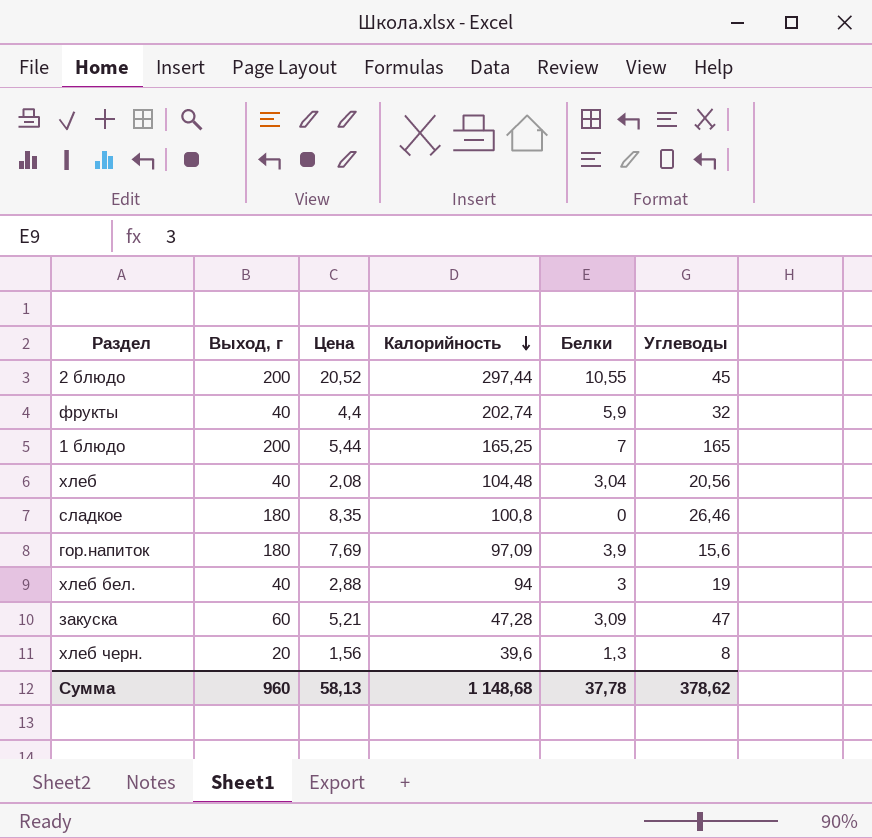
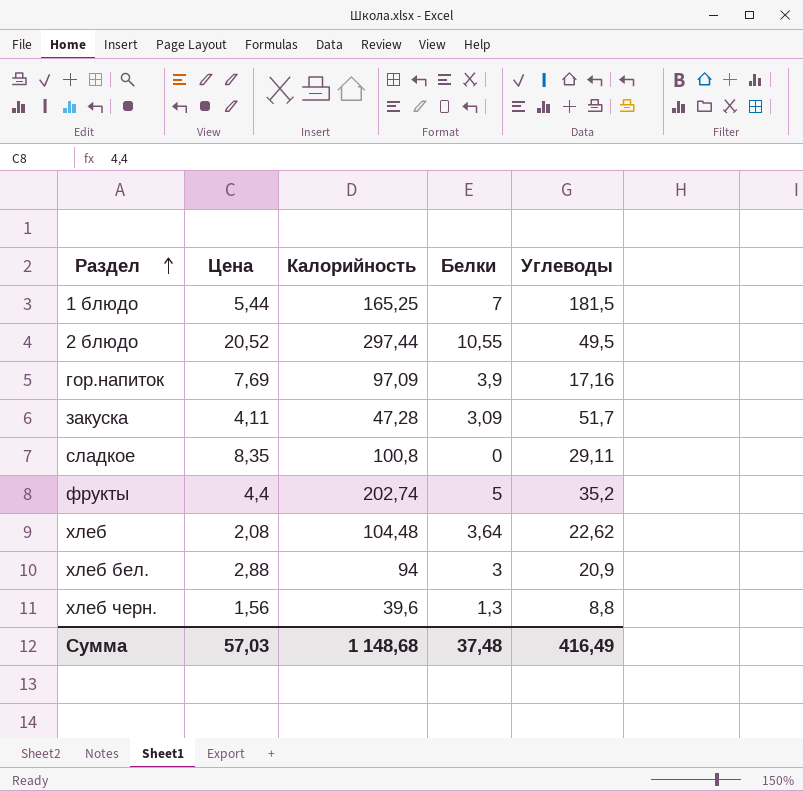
row order: Калорийность descending -> Раздел ascending
column Выход, г | position: 2 -> none
1 блюдо | Углеводы: 165 -> 181,5
2 блюдо | Углеводы: 45 -> 49,5
гор.напиток | Углеводы: 15,6 -> 17,16
закуска | Цена: 5,21 -> 4,11
закуска | Углеводы: 47 -> 51,7
сладкое | Углеводы: 26,46 -> 29,11
фрукты | Белки: 5,9 -> 5
фрукты | Углеводы: 32 -> 35,2
хлеб | Белки: 3,04 -> 3,64
хлеб | Углеводы: 20,56 -> 22,62
хлеб бел. | Углеводы: 19 -> 20,9
хлеб черн. | Углеводы: 8 -> 8,8
Сумма | Цена: 58,13 -> 57,03
Сумма | Белки: 37,78 -> 37,48
Сумма | Углеводы: 378,62 -> 416,49

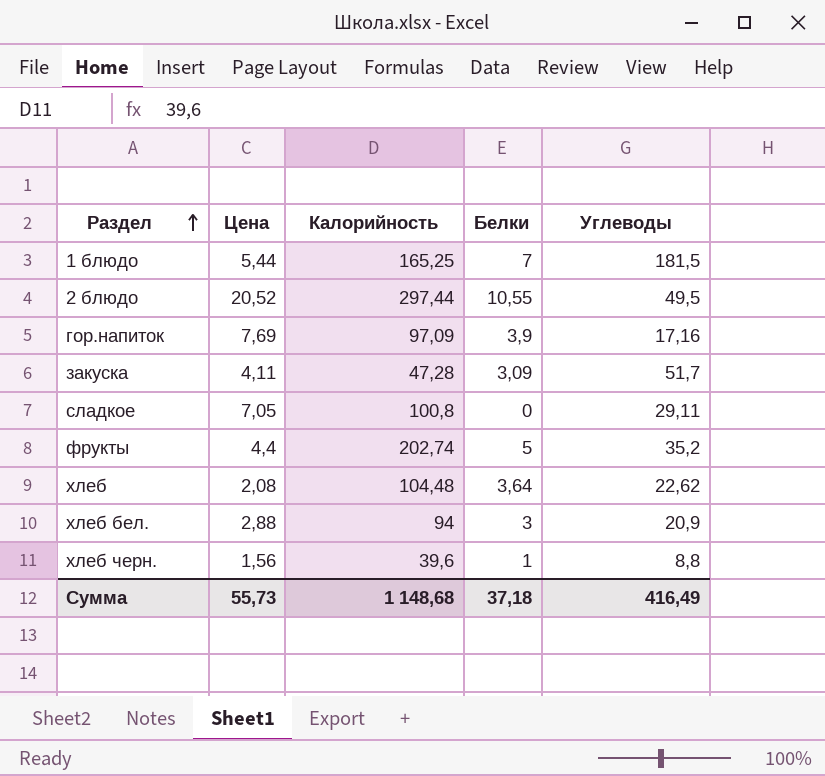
сладкое | Цена: 8,35 -> 7,05
хлеб черн. | Белки: 1,3 -> 1
Сумма | Цена: 57,03 -> 55,73
Сумма | Белки: 37,48 -> 37,18

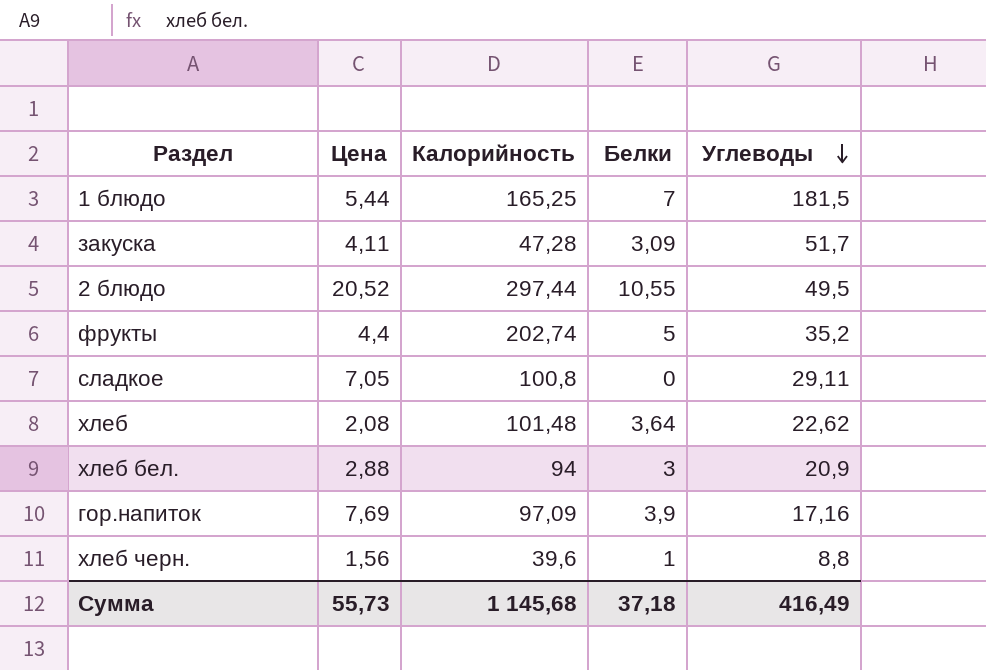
row order: Раздел ascending -> Углеводы descending
хлеб | Калорийность: 104,48 -> 101,48
Сумма | Калорийность: 1 148,68 -> 1 145,68

